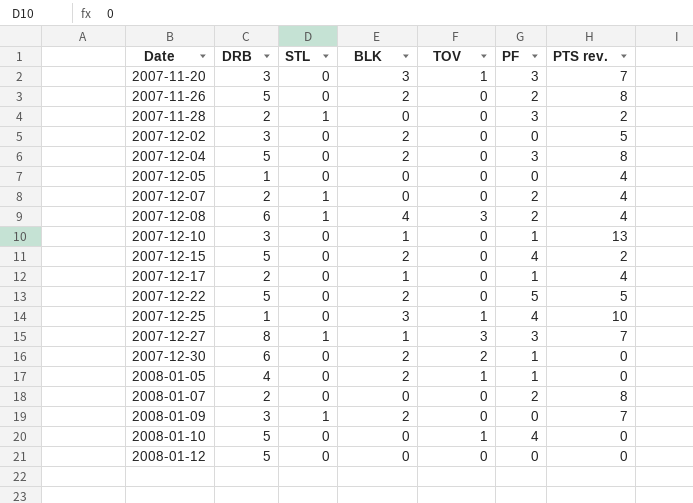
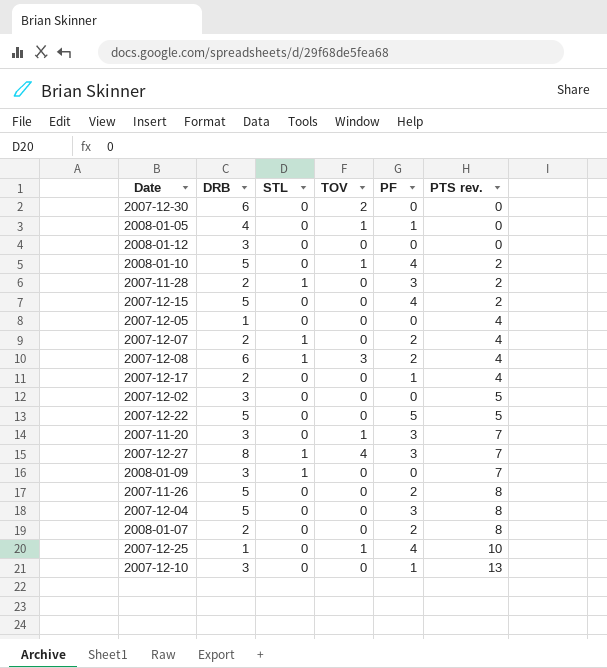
row order: Date ascending -> PTS rev. ascending
column BLK | position: 4 -> none
2007-12-30 | PF: 1 -> 0
2008-01-12 | DRB: 5 -> 3
2008-01-10 | PTS rev.: 0 -> 2
2007-12-27 | TOV: 3 -> 4

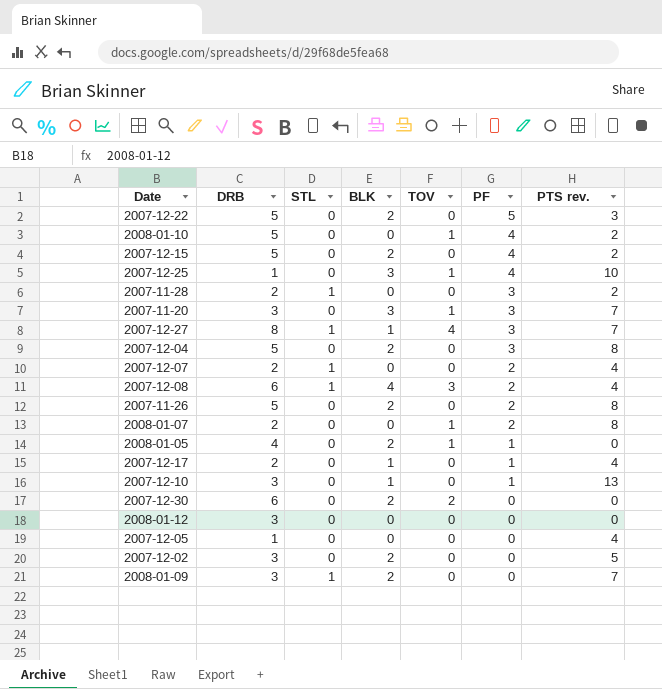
row order: PTS rev. ascending -> PF descending
column BLK | position: none -> 4
2007-12-22 | PTS rev.: 5 -> 3
2008-01-07 | TOV: 0 -> 1

